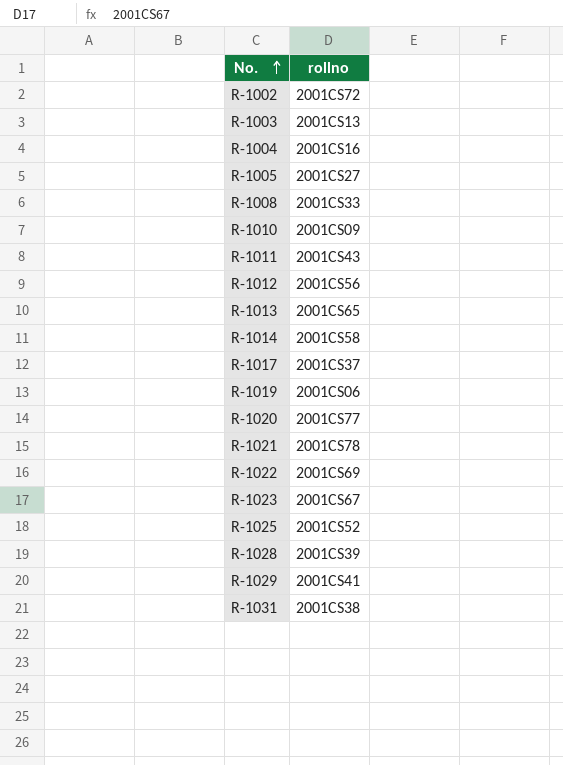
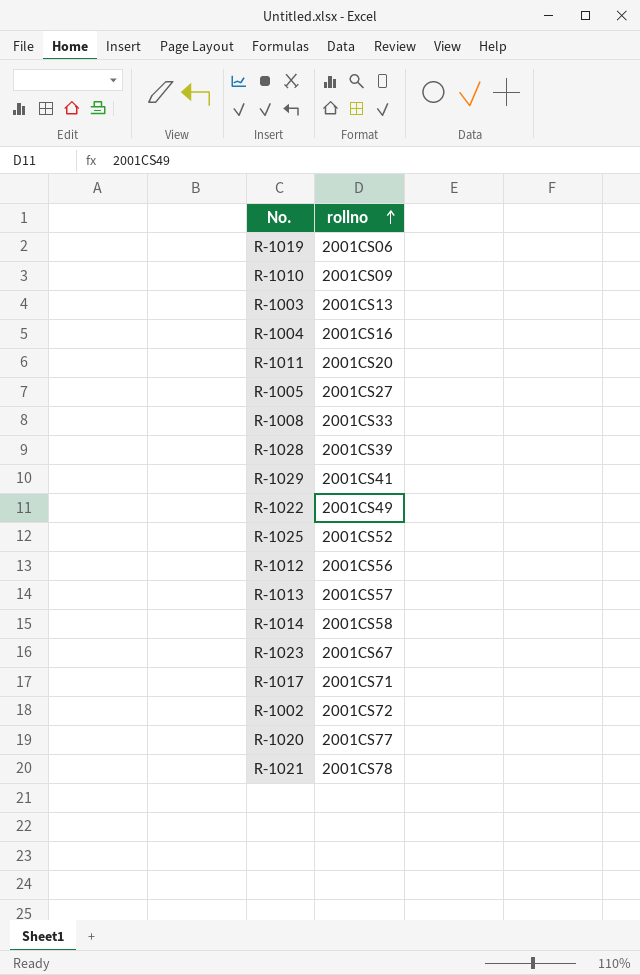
row order: No. ascending -> rollno ascending
row R-1031: 2001CS38 -> none
R-1011 | rollno: 2001CS43 -> 2001CS20
R-1022 | rollno: 2001CS69 -> 2001CS49
R-1013 | rollno: 2001CS65 -> 2001CS57
R-1017 | rollno: 2001CS37 -> 2001CS71

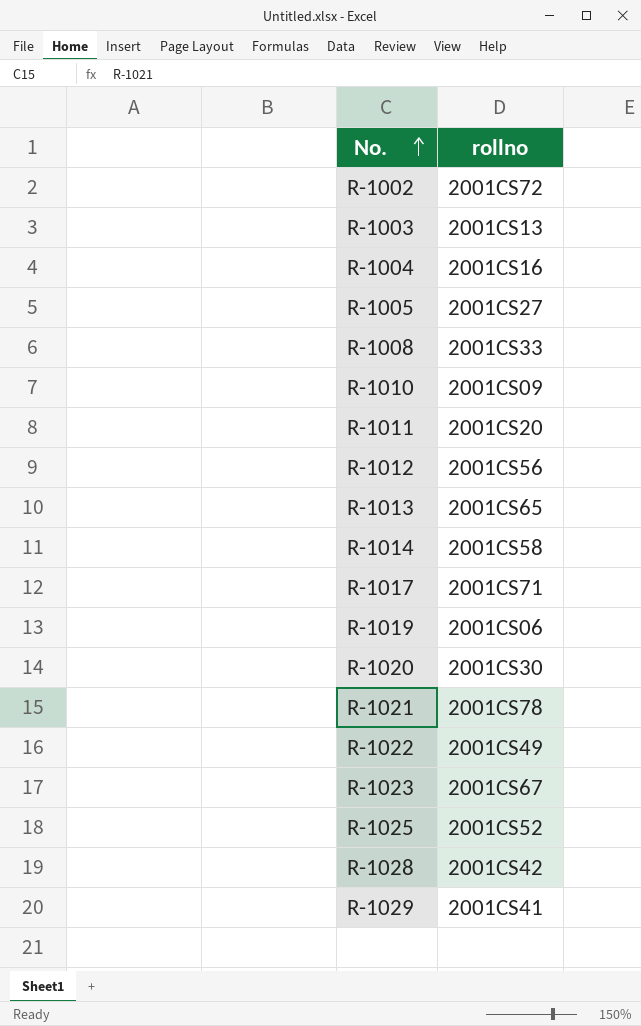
row order: rollno ascending -> No. ascending
R-1013 | rollno: 2001CS57 -> 2001CS65
R-1020 | rollno: 2001CS77 -> 2001CS30
R-1028 | rollno: 2001CS39 -> 2001CS42

